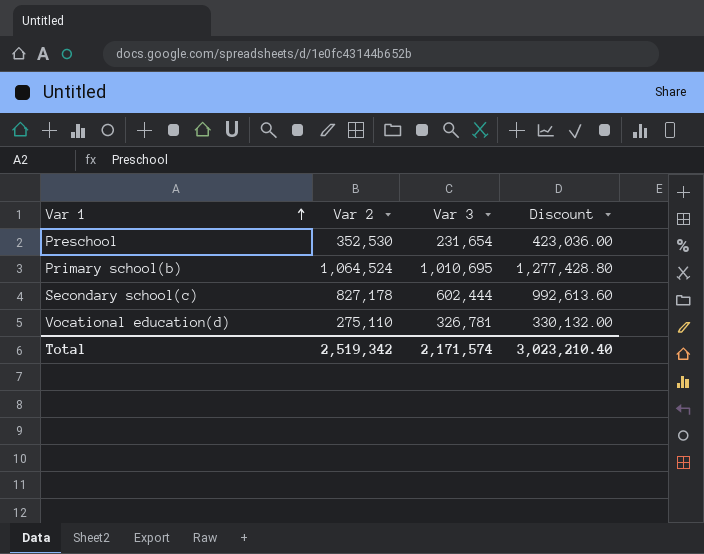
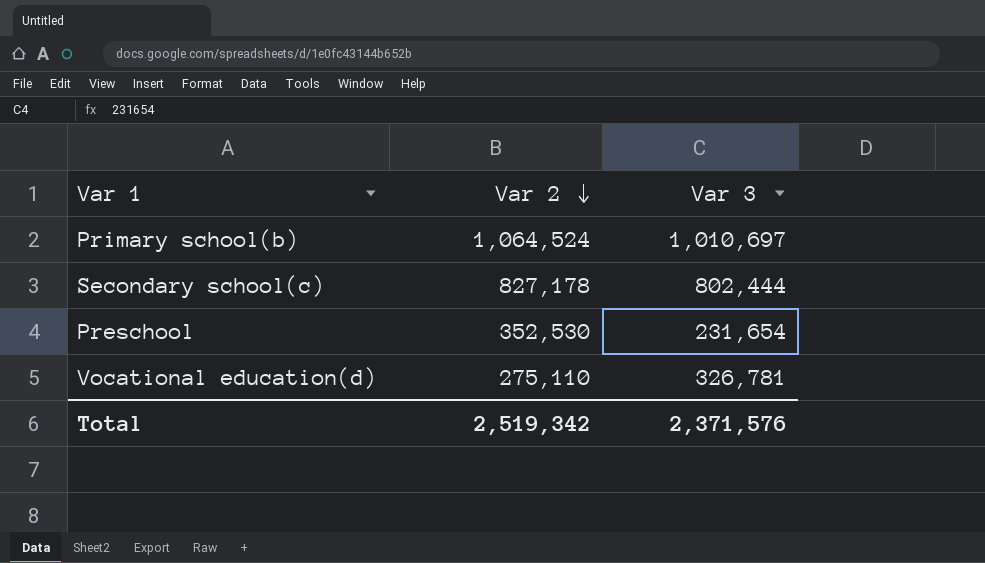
row order: Var 1 ascending -> Var 2 descending
column Discount | formula: [Var 2] * 1.2 -> none
Primary school(b) | Var 3: 1,010,695 -> 1,010,697
Secondary school(c) | Var 3: 602,444 -> 802,444
Total | Var 3: 2,171,574 -> 2,371,576

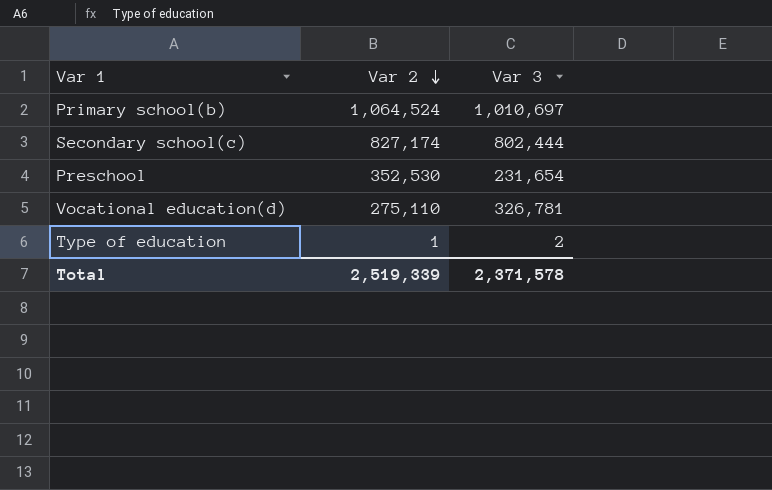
Secondary school(c) | Var 2: 827,178 -> 827,174
row Type of education: none -> 1 | 2
Total | Var 2: 2,519,342 -> 2,519,339
Total | Var 3: 2,371,576 -> 2,371,578

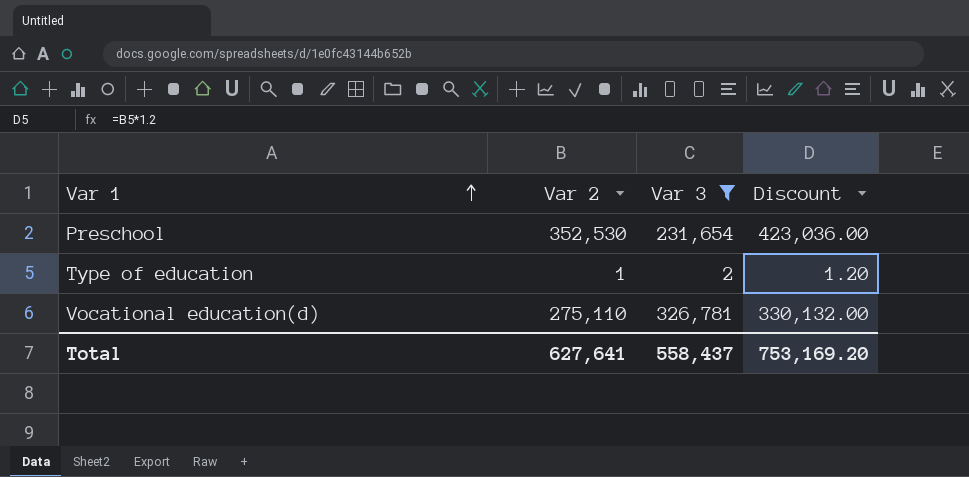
filter: none -> Var 3 <= 326,781
row order: Var 2 descending -> Var 1 ascending
column Discount | formula: none -> [Var 2] * 1.2
Total | Var 2: 2,519,339 -> 627,641
Total | Var 3: 2,371,578 -> 558,437

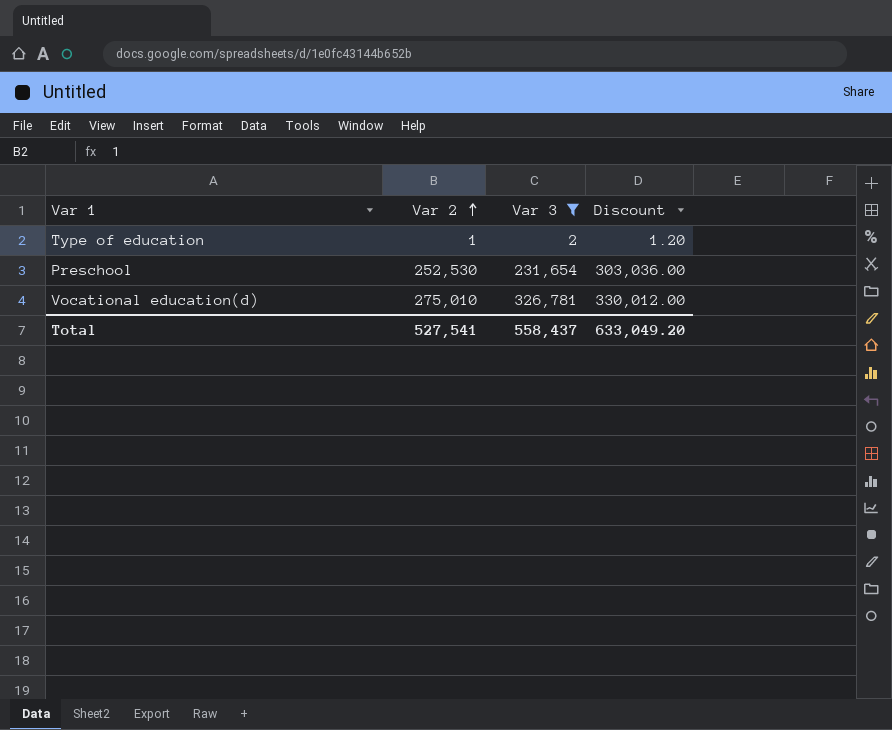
row order: Var 1 ascending -> Var 2 ascending
Preschool | Var 2: 352,530 -> 252,530
Preschool | Discount: 423,036.00 -> 303,036.00
Vocational education(d) | Var 2: 275,110 -> 275,010
Vocational education(d) | Discount: 330,132.00 -> 330,012.00
Total | Var 2: 627,641 -> 527,541
Total | Discount: 753,169.20 -> 633,049.20

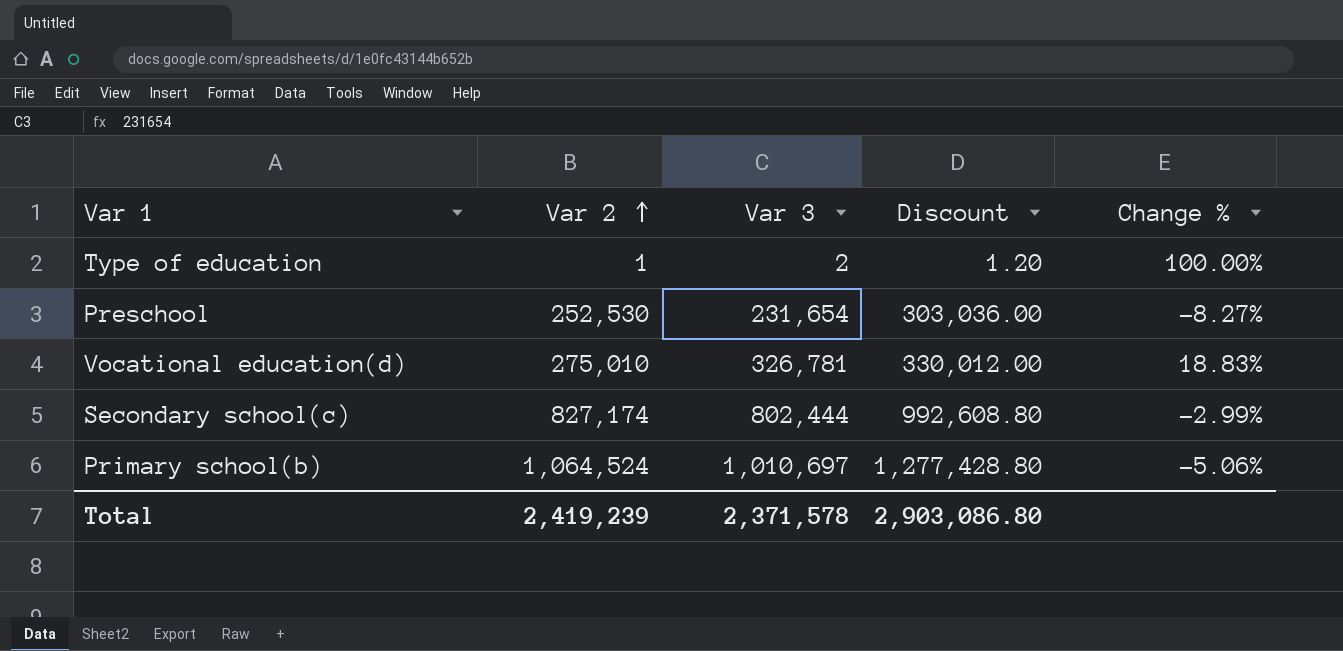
filter: Var 3 <= 326,781 -> none
column Change % | formula: none -> ([Var 3] - [Var 2]) / [Var 2]
Total | Var 2: 527,541 -> 2,419,239
Total | Var 3: 558,437 -> 2,371,578
Total | Discount: 633,049.20 -> 2,903,086.80

